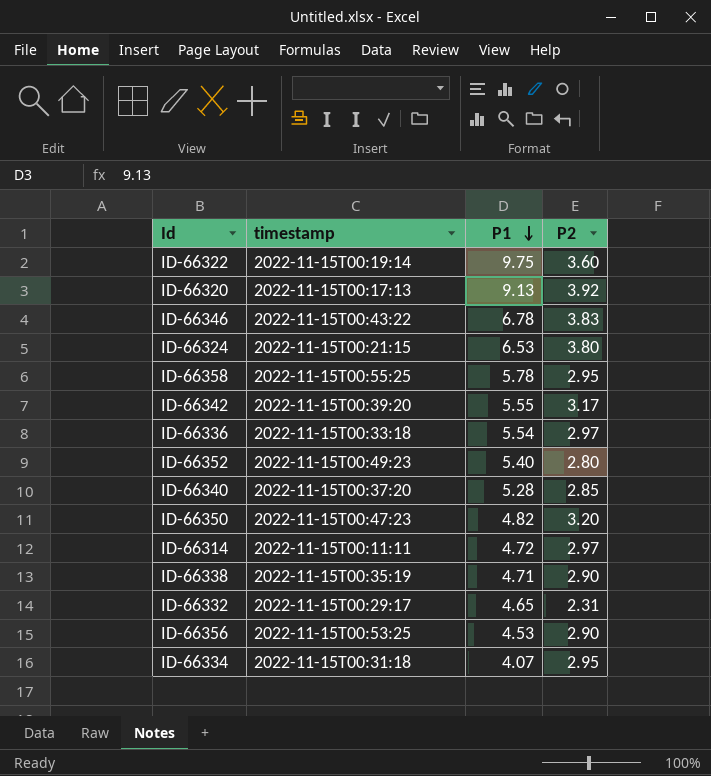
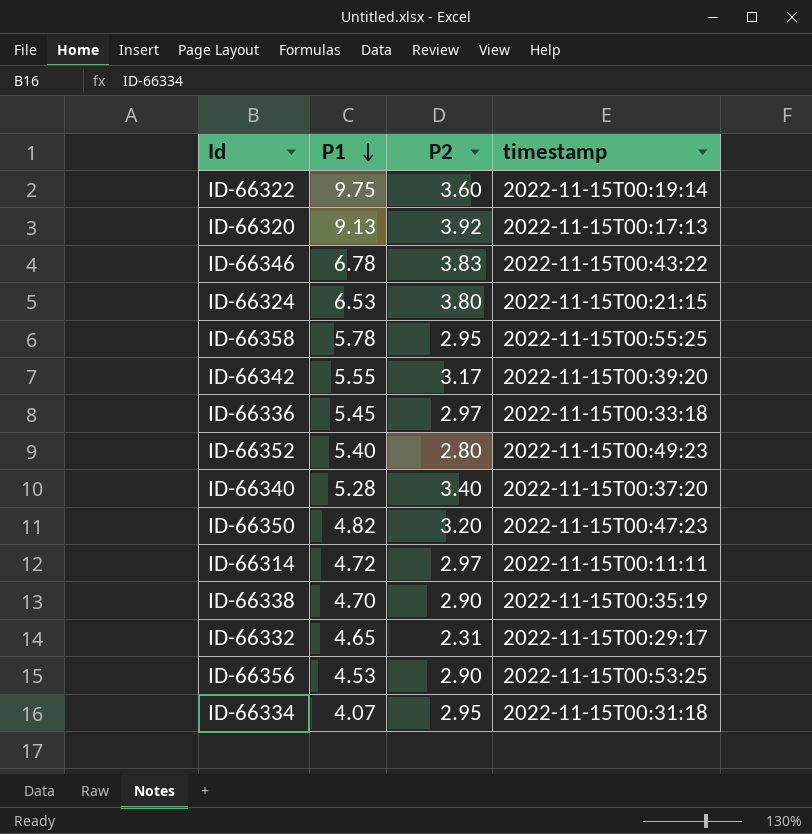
column timestamp | position: 2 -> 4
ID-66336 | P1: 5.54 -> 5.45
ID-66340 | P2: 2.85 -> 3.40
ID-66338 | P1: 4.71 -> 4.70

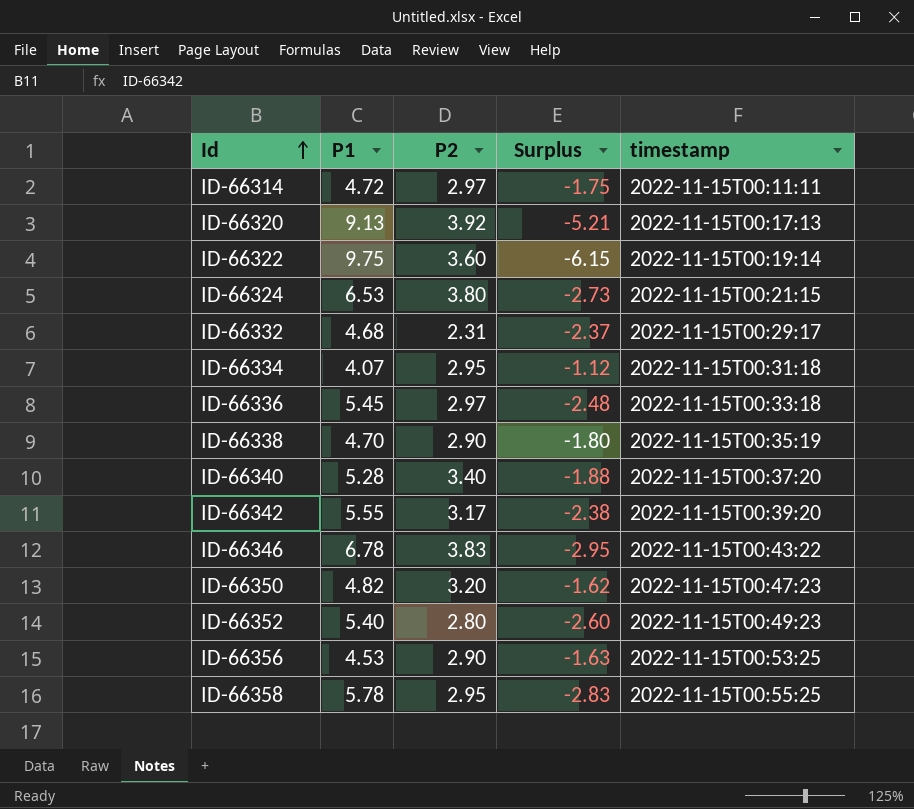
row order: P1 descending -> Id ascending
column Surplus | formula: none -> [P2] - [P1]
ID-66332 | P1: 4.65 -> 4.68

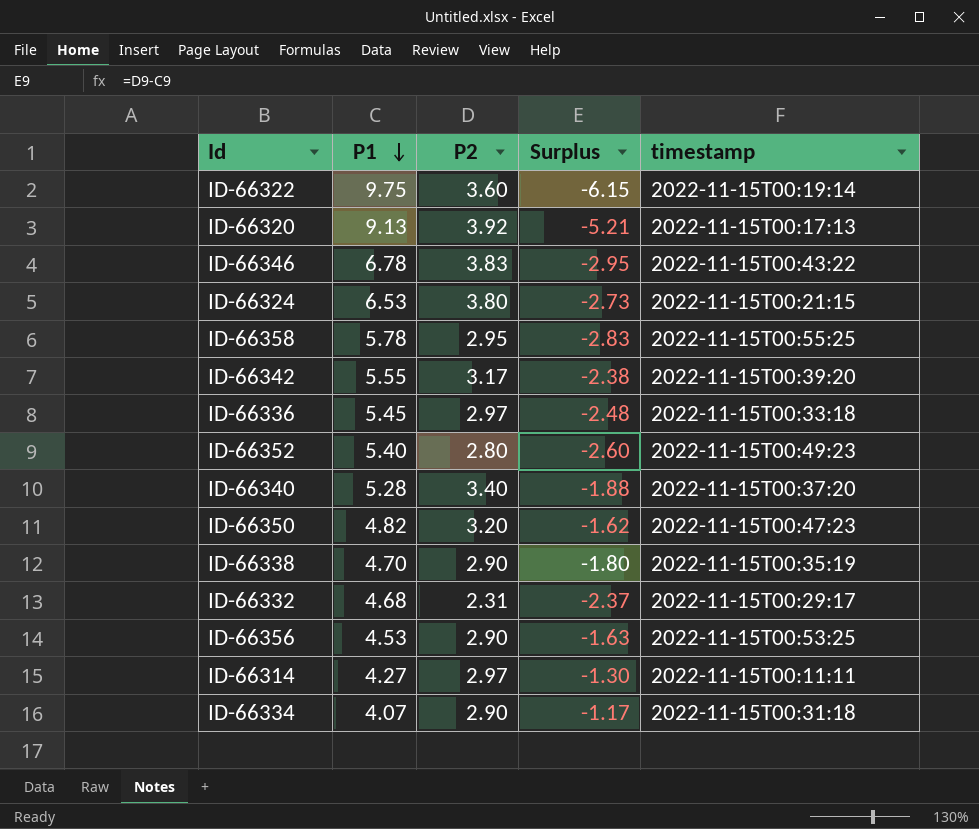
row order: Id ascending -> P1 descending
ID-66314 | P1: 4.72 -> 4.27
ID-66314 | Surplus: -1.75 -> -1.30
ID-66334 | P2: 2.95 -> 2.90
ID-66334 | Surplus: -1.12 -> -1.17

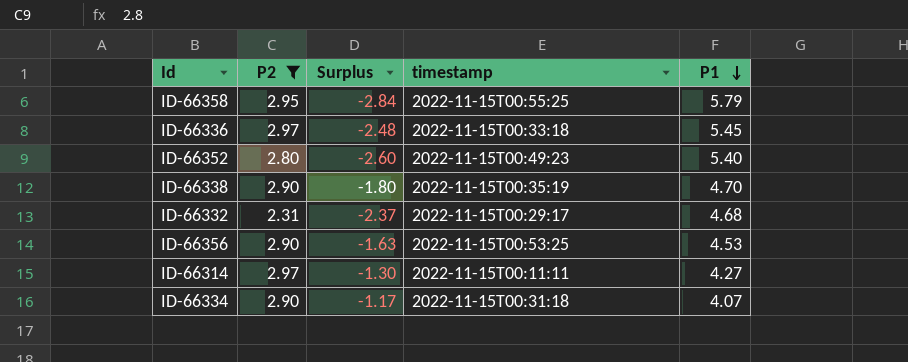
filter: none -> P2 <= 2.97
column P1 | position: 2 -> 5
ID-66358 | Surplus: -2.83 -> -2.84
ID-66358 | P1: 5.78 -> 5.79

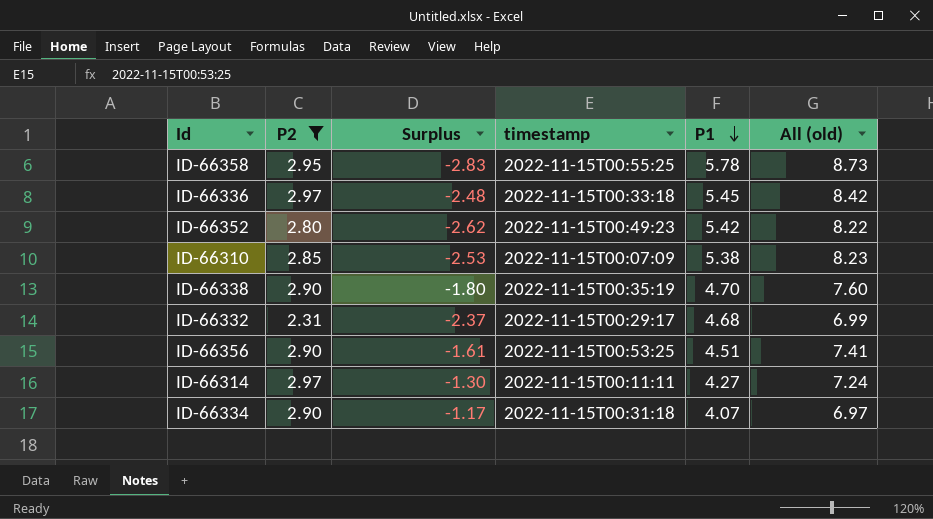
column All (old) | formula: none -> [P2] + [P1]
ID-66358 | Surplus: -2.84 -> -2.83
ID-66358 | P1: 5.79 -> 5.78
ID-66352 | Surplus: -2.60 -> -2.62
ID-66352 | P1: 5.40 -> 5.42
row ID-66310: none -> 2.85 | -2.53 | 2022-11-15T00:07:09 | 5.38 | 8.23
ID-66356 | Surplus: -1.63 -> -1.61
ID-66356 | P1: 4.53 -> 4.51

